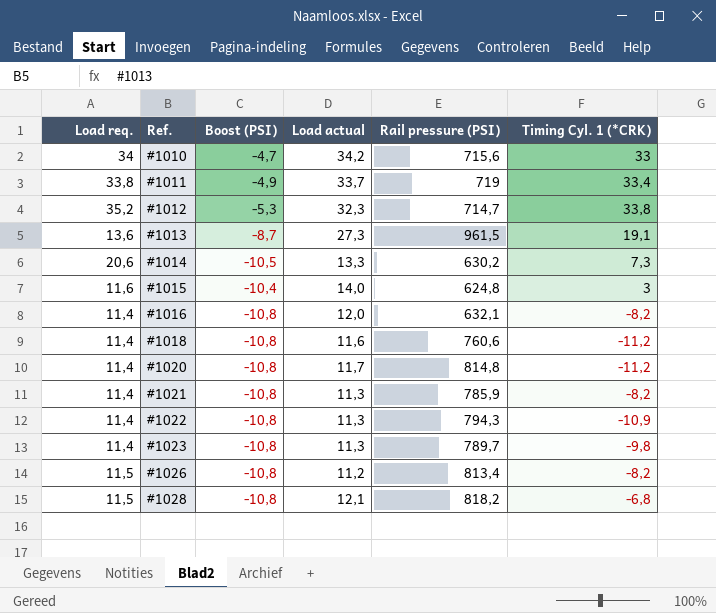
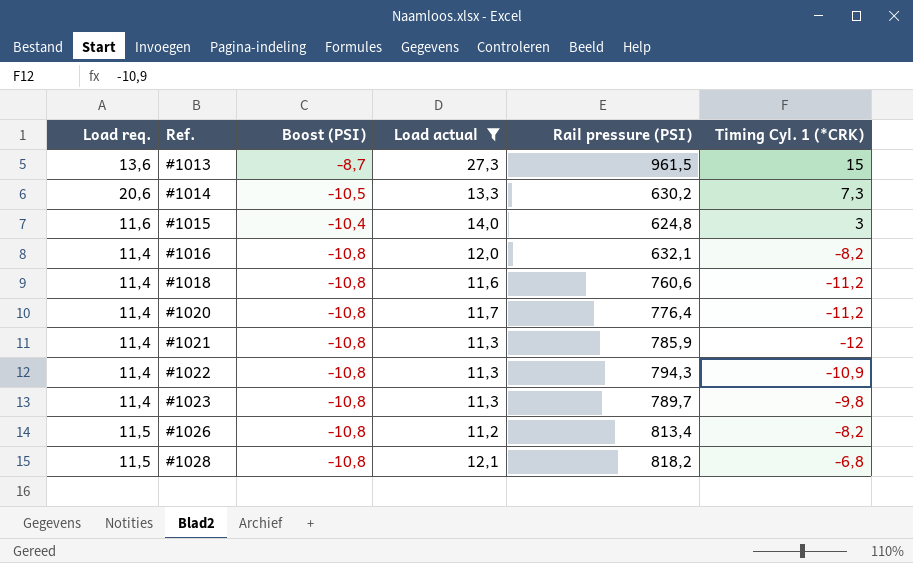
filter: none -> Load actual <= 27,3
#1013 | Timing Cyl. 1 (*CRK): 19,1 -> 15
#1020 | Rail pressure (PSI): 814,8 -> 776,4
#1021 | Timing Cyl. 1 (*CRK): -8,2 -> -12

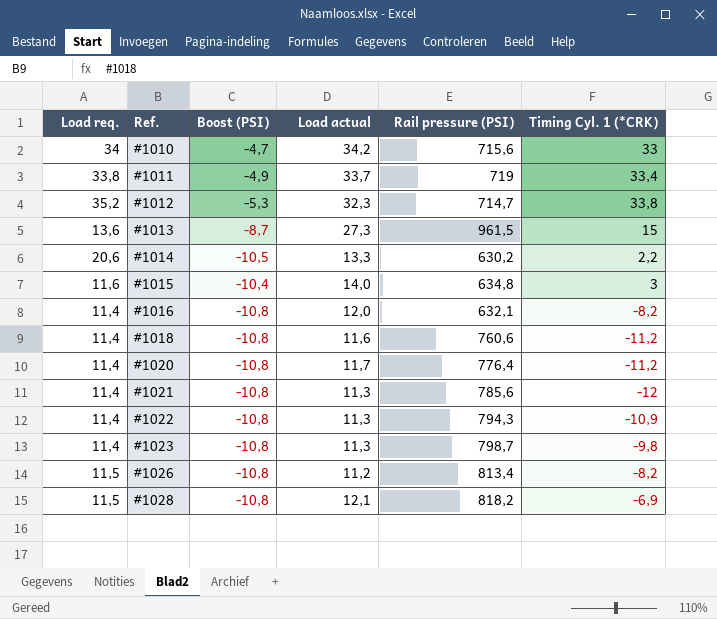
filter: Load actual <= 27,3 -> none
#1014 | Timing Cyl. 1 (*CRK): 7,3 -> 2,2
#1015 | Rail pressure (PSI): 624,8 -> 634,8
#1021 | Rail pressure (PSI): 785,9 -> 785,6
#1023 | Rail pressure (PSI): 789,7 -> 798,7
#1028 | Timing Cyl. 1 (*CRK): -6,8 -> -6,9

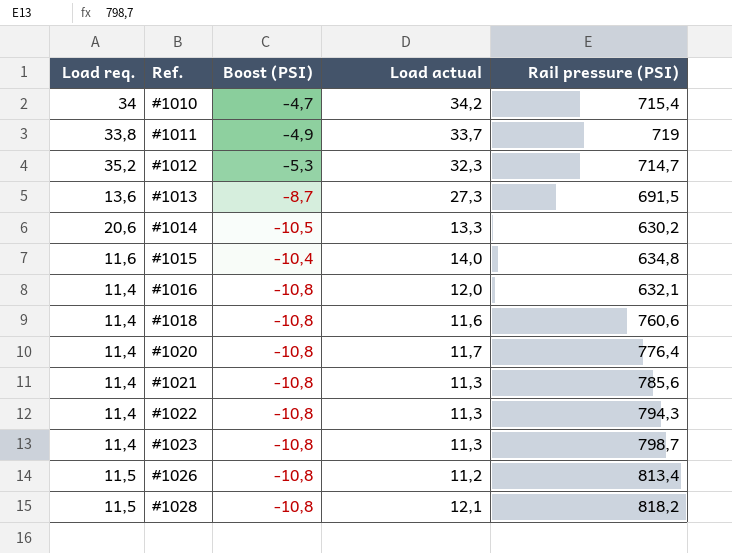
column Timing Cyl. 1 (*CRK) | position: 6 -> none
#1010 | Rail pressure (PSI): 715,6 -> 715,4
#1013 | Rail pressure (PSI): 961,5 -> 691,5

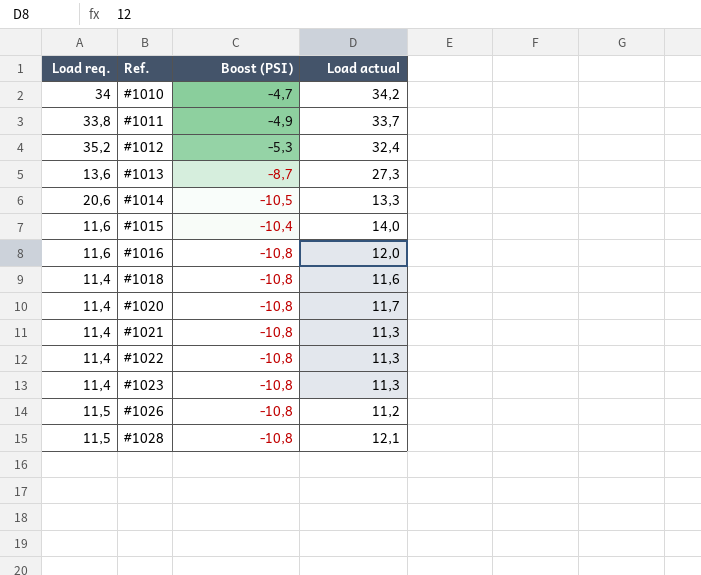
column Rail pressure (PSI) | position: 5 -> none
#1012 | Load actual: 32,3 -> 32,4
#1016 | Load req.: 11,4 -> 11,6

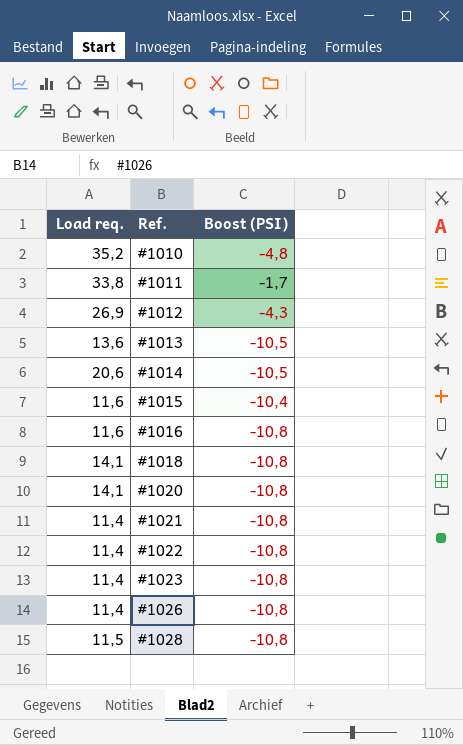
column Load actual | position: 4 -> none
#1010 | Load req.: 34 -> 35,2
#1010 | Boost (PSI): -4,7 -> -4,8
#1011 | Boost (PSI): -4,9 -> -1,7
#1012 | Load req.: 35,2 -> 26,9
#1012 | Boost (PSI): -5,3 -> -4,3
#1013 | Boost (PSI): -8,7 -> -10,5
#1018 | Load req.: 11,4 -> 14,1
#1020 | Load req.: 11,4 -> 14,1
#1026 | Load req.: 11,5 -> 11,4

